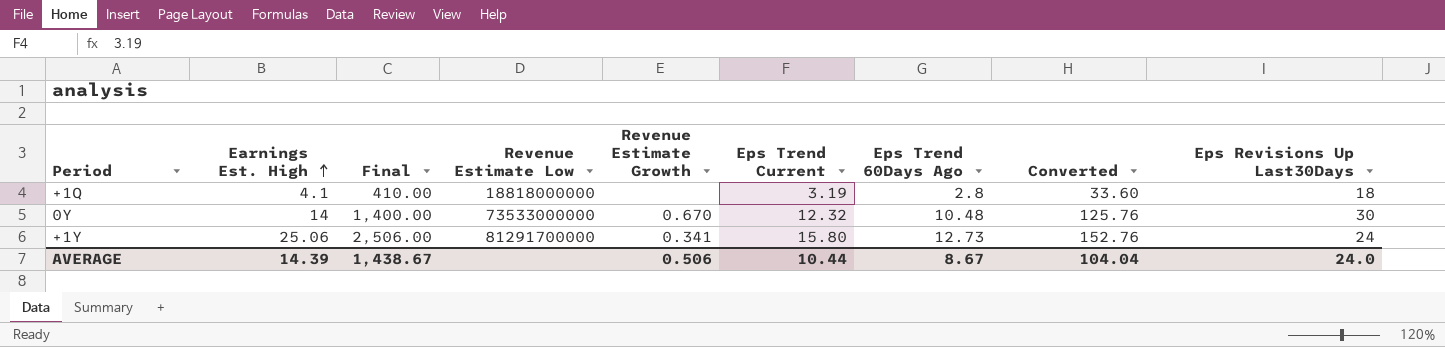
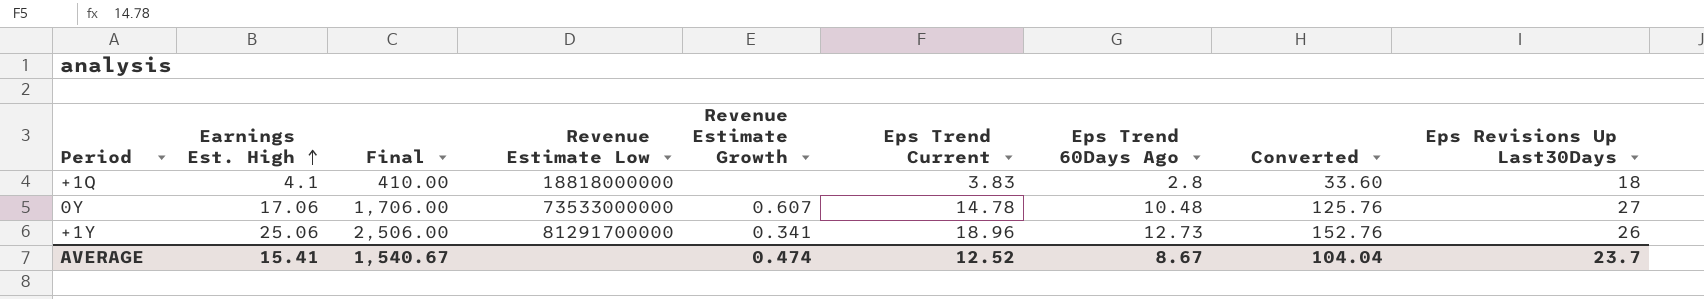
+1Q | Eps Trend Current: 3.19 -> 3.83
0Y | Earnings Est. High: 14 -> 17.06
0Y | Final: 1,400.00 -> 1,706.00
0Y | Revenue Estimate Growth: 0.670 -> 0.607
0Y | Eps Trend Current: 12.32 -> 14.78
0Y | Eps Revisions Up Last30Days: 30 -> 27
+1Y | Eps Trend Current: 15.80 -> 18.96
+1Y | Eps Revisions Up Last30Days: 24 -> 26
AVERAGE | Earnings Est. High: 14.39 -> 15.41
AVERAGE | Final: 1,438.67 -> 1,540.67
AVERAGE | Revenue Estimate Growth: 0.506 -> 0.474
AVERAGE | Eps Trend Current: 10.44 -> 12.52
AVERAGE | Eps Revisions Up Last30Days: 24.0 -> 23.7

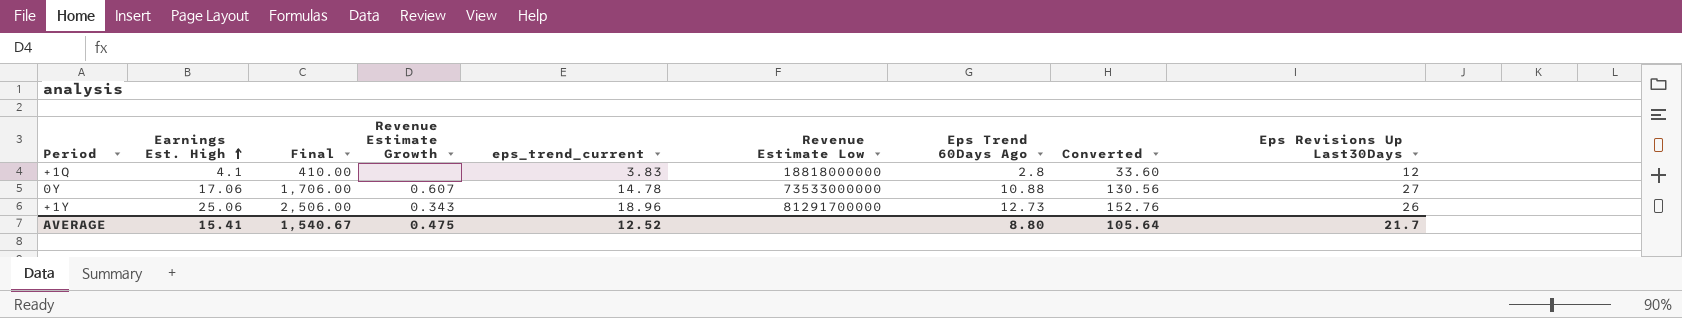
column name: Eps Trend Current -> eps_trend_current
column Revenue Estimate Low | position: 4 -> 6
+1Q | Eps Revisions Up Last30Days: 18 -> 12
0Y | Eps Trend 60Days Ago: 10.48 -> 10.88
0Y | Converted: 125.76 -> 130.56
+1Y | Revenue Estimate Growth: 0.341 -> 0.343
AVERAGE | Revenue Estimate Growth: 0.474 -> 0.475
AVERAGE | Eps Trend 60Days Ago: 8.67 -> 8.80
AVERAGE | Converted: 104.04 -> 105.64
AVERAGE | Eps Revisions Up Last30Days: 23.7 -> 21.7

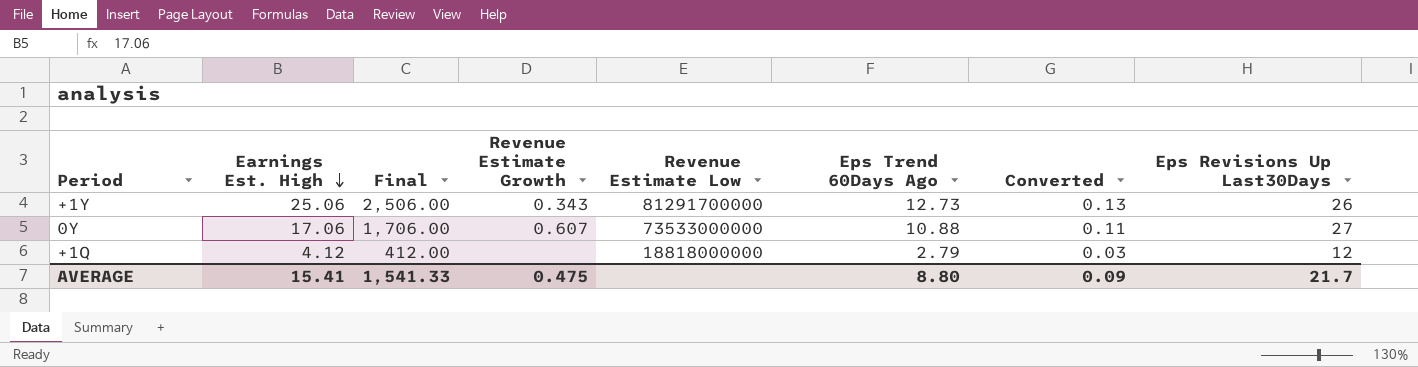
row order: Earnings Est. High ascending -> Earnings Est. High descending
column eps_trend_current | position: 5 -> none
column Converted | formula: [Eps Trend 60Days Ago] * 12 -> [Eps Trend 60Days Ago] * 0.01
+1Q | Earnings Est. High: 4.1 -> 4.12
+1Q | Final: 410.00 -> 412.00
+1Q | Eps Trend 60Days Ago: 2.8 -> 2.79
AVERAGE | Final: 1,540.67 -> 1,541.33
AVERAGE | Converted: 105.64 -> 0.09

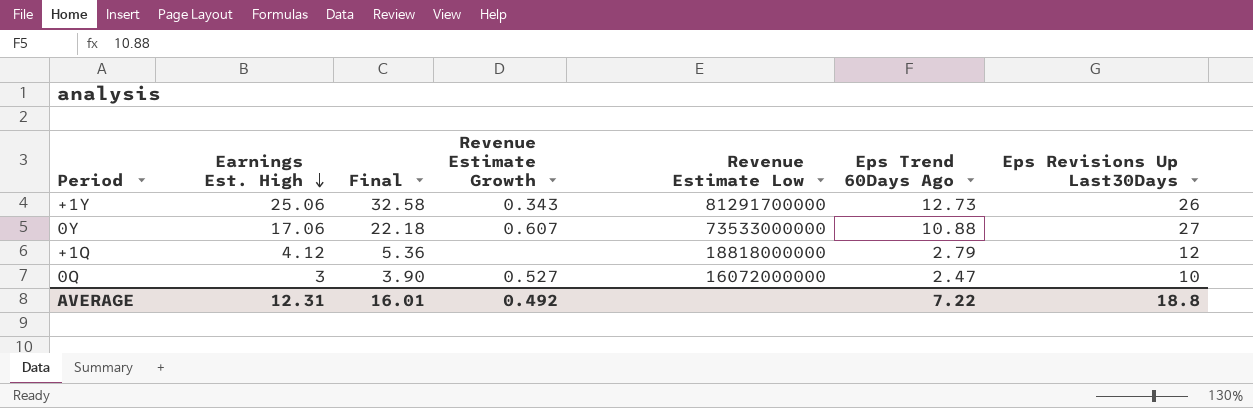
column Converted | formula: [Eps Trend 60Days Ago] * 0.01 -> none
column Final | formula: [Earnings Est. High] * 100 -> [Earnings Est. High] * 1.3
row 0Q: none -> 3 | 3.90 | 0.527 | 16072000000 | 2.47 | 10
AVERAGE | Earnings Est. High: 15.41 -> 12.31
AVERAGE | Final: 1,541.33 -> 16.01
AVERAGE | Revenue Estimate Growth: 0.475 -> 0.492
AVERAGE | Eps Trend 60Days Ago: 8.80 -> 7.22
AVERAGE | Eps Revisions Up Last30Days: 21.7 -> 18.8

